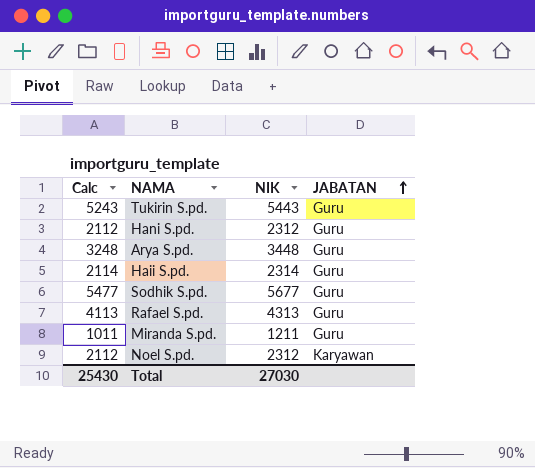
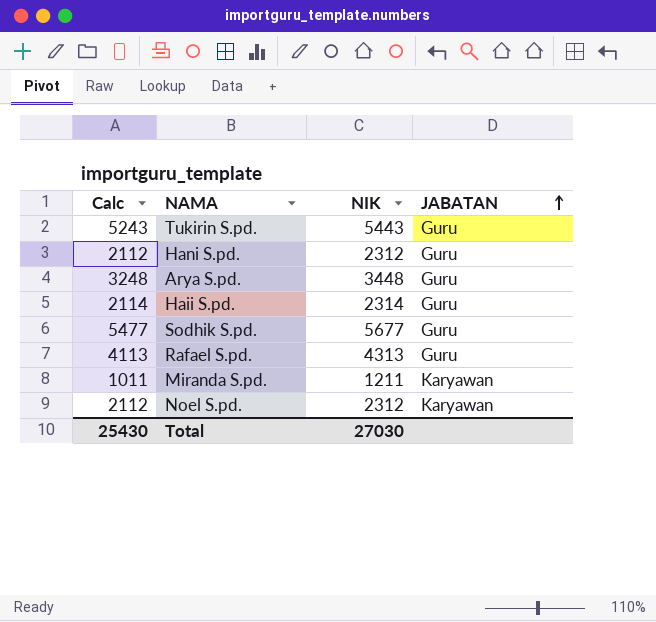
Miranda S.pd. | JABATAN: Guru -> Karyawan

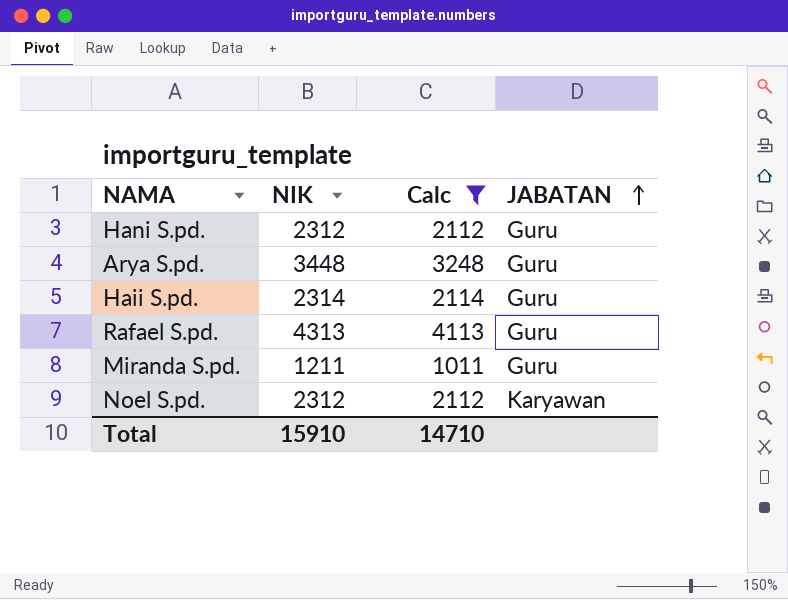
filter: none -> Calc <= 4113
column Calc | position: 1 -> 3
Miranda S.pd. | JABATAN: Karyawan -> Guru
Total | NIK: 27030 -> 15910
Total | Calc: 25430 -> 14710

